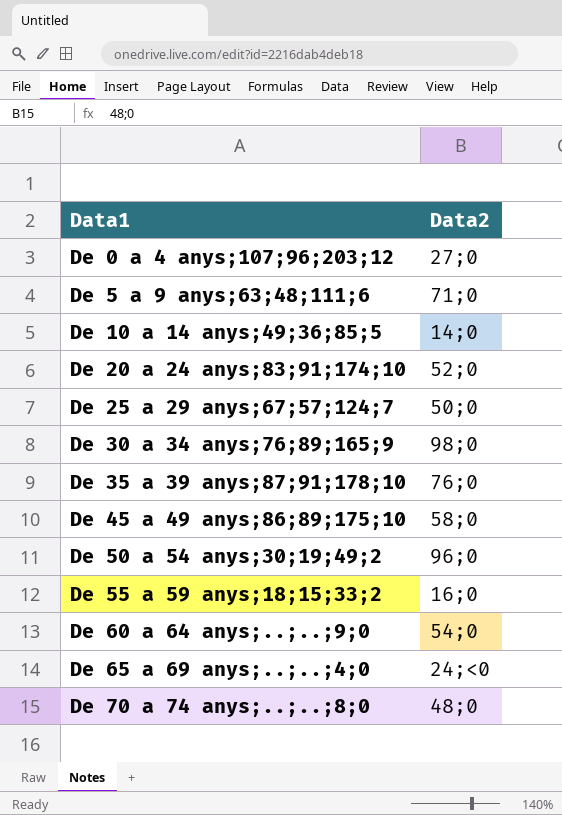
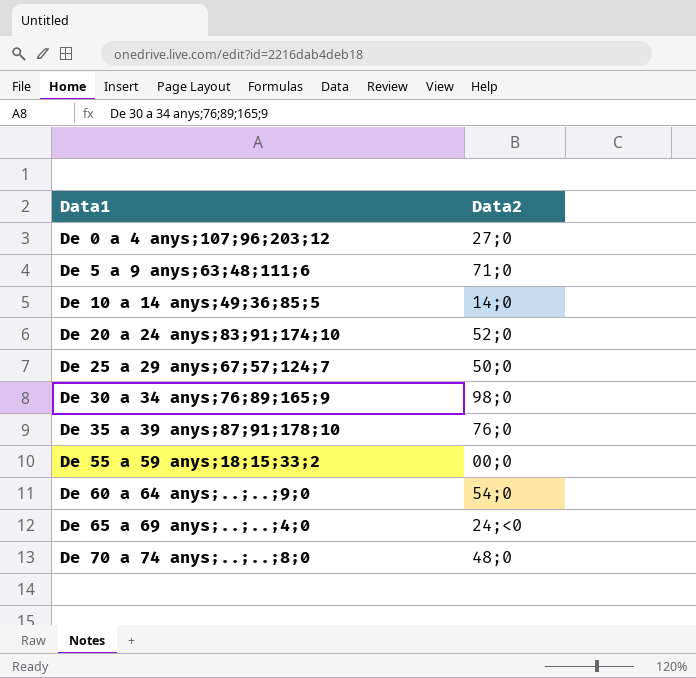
row De 45 a 49 anys;86;89;175;10: 58;0 -> none
row De 50 a 54 anys;30;19;49;2: 96;0 -> none
De 55 a 59 anys;18;15;33;2 | Data2: 16;0 -> 00;0

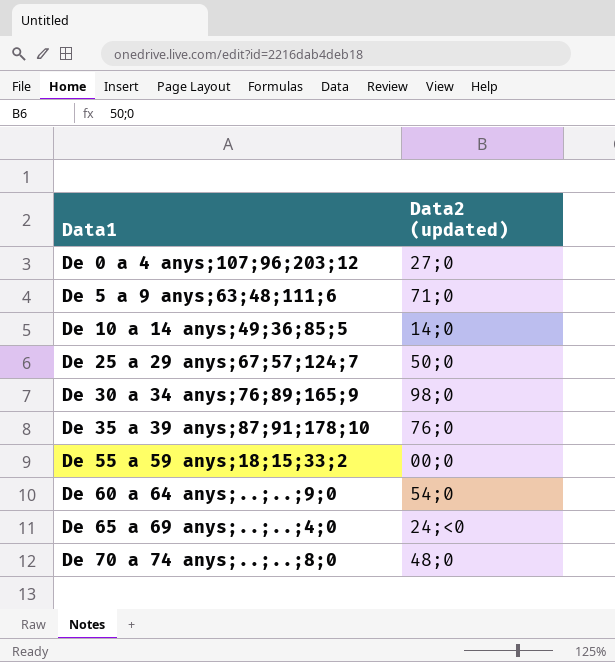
column name: Data2 -> Data2 (updated)
row De 20 a 24 anys;83;91;174;10: 52;0 -> none

